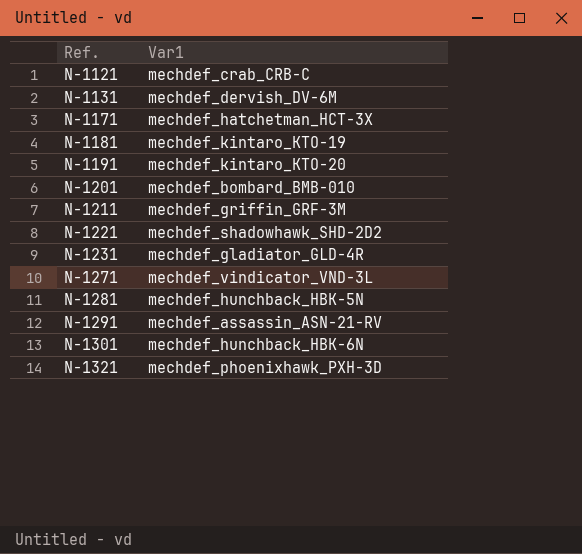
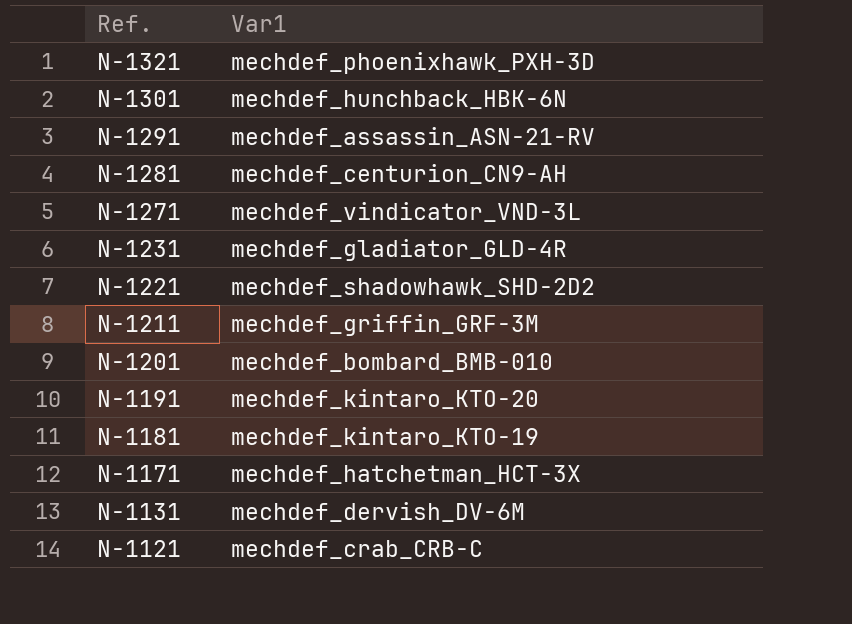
row order: Ref. ascending -> Ref. descending
N-1281 | Var1: mechdef_hunchback_HBK-5N -> mechdef_centurion_CN9-AH

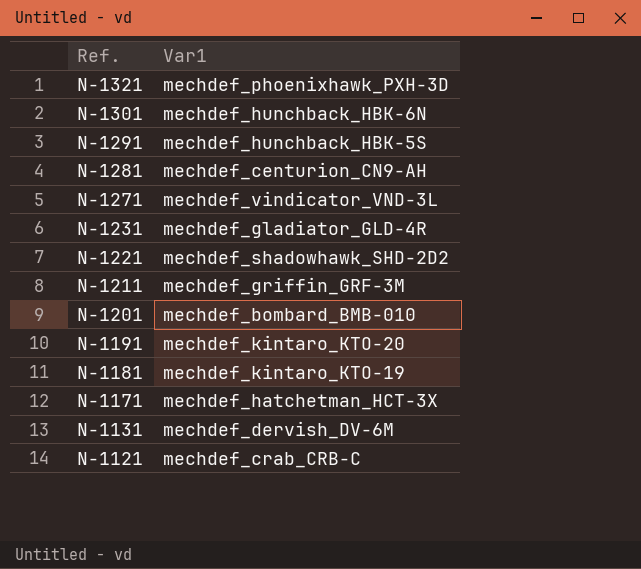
N-1291 | Var1: mechdef_assassin_ASN-21-RV -> mechdef_hunchback_HBK-5S

